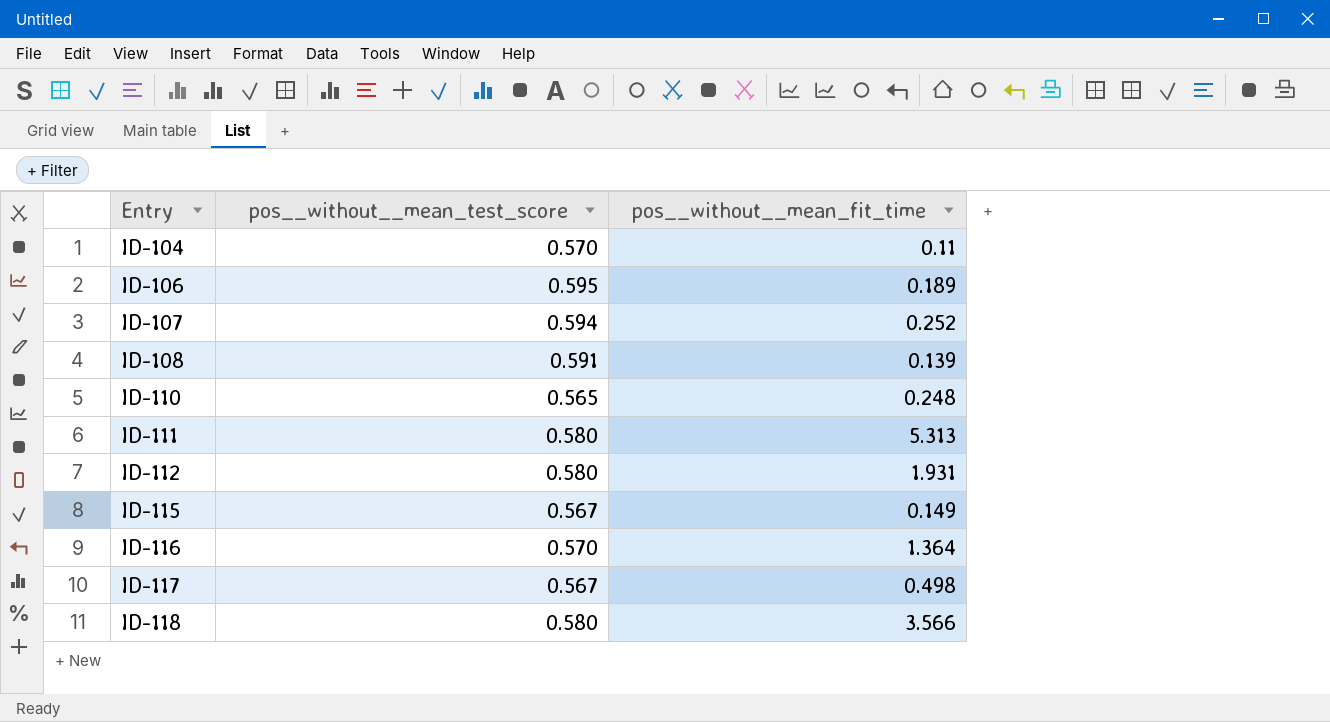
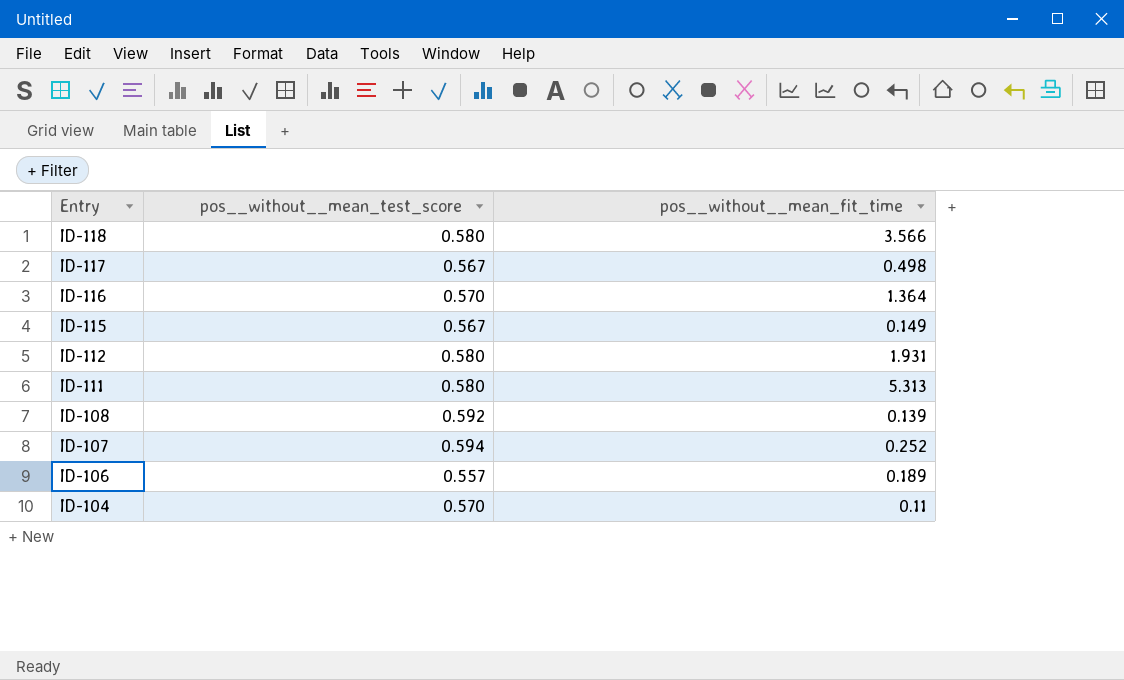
row order: Entry ascending -> Entry descending
row ID-110: 0.565 | 0.248 -> none
ID-108 | pos__without__mean_test_score: 0.591 -> 0.592
ID-106 | pos__without__mean_test_score: 0.595 -> 0.557

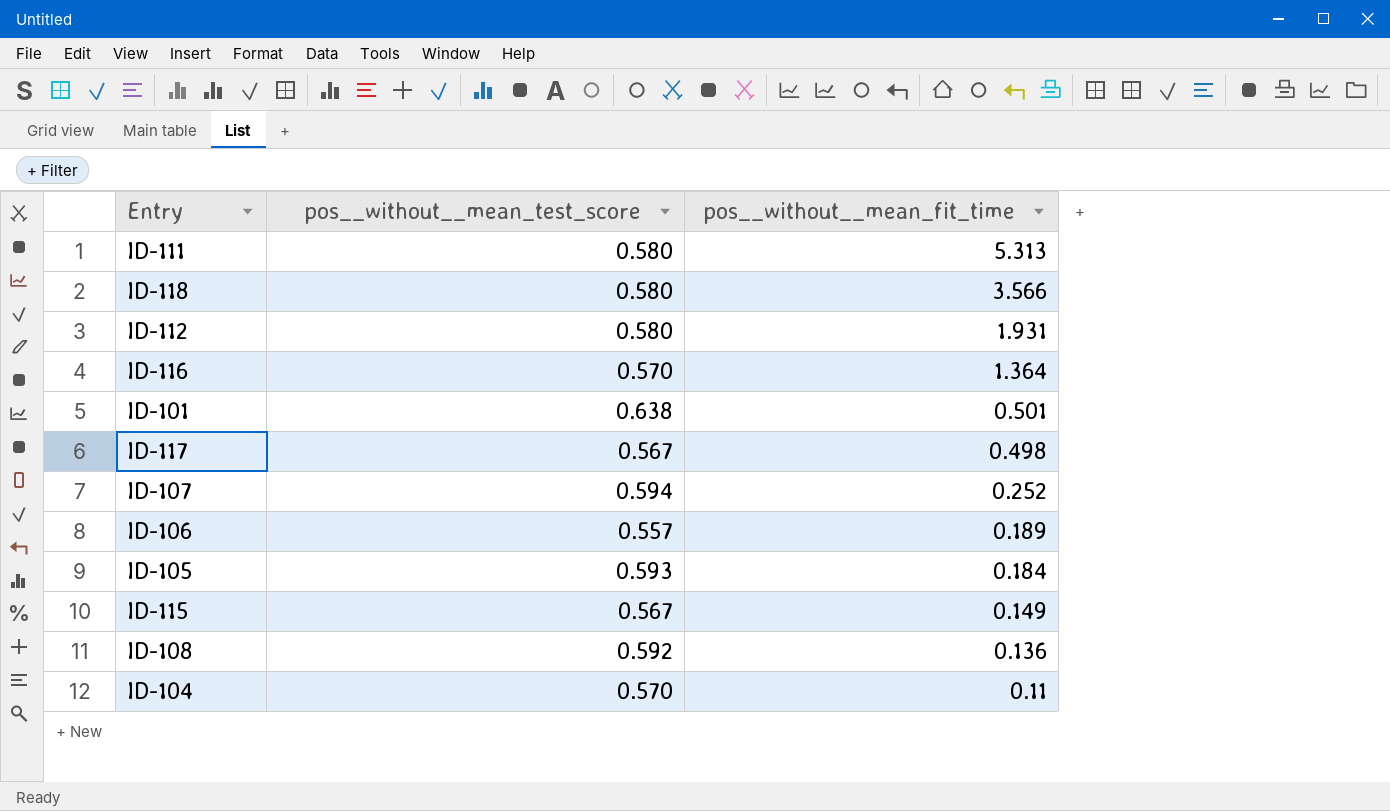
row order: Entry descending -> pos__without__mean_fit_time descending
row ID-101: none -> 0.638 | 0.501
row ID-105: none -> 0.593 | 0.184
ID-108 | pos__without__mean_fit_time: 0.139 -> 0.136

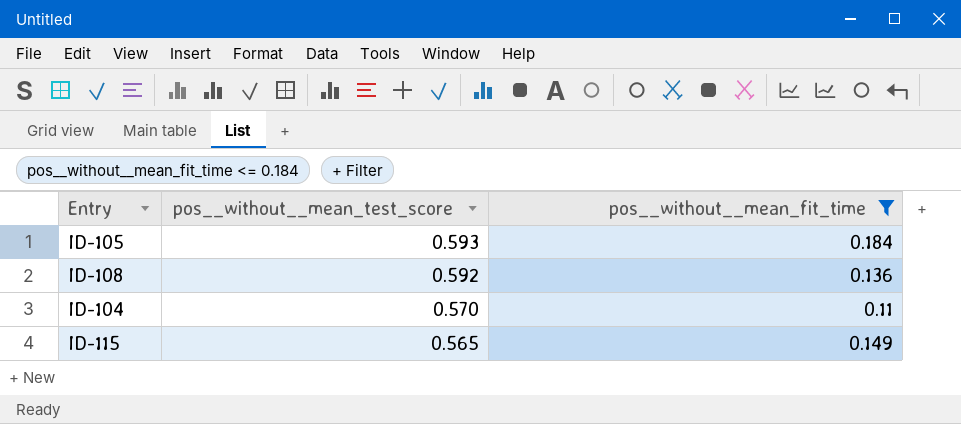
filter: none -> pos__without__mean_fit_time <= 0.184
row order: pos__without__mean_fit_time descending -> pos__without__mean_test_score descending
ID-115 | pos__without__mean_test_score: 0.567 -> 0.565

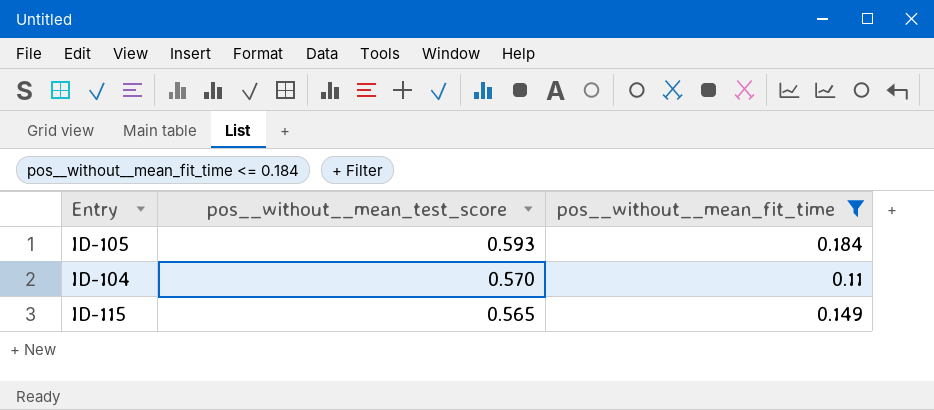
row ID-108: 0.592 | 0.136 -> none

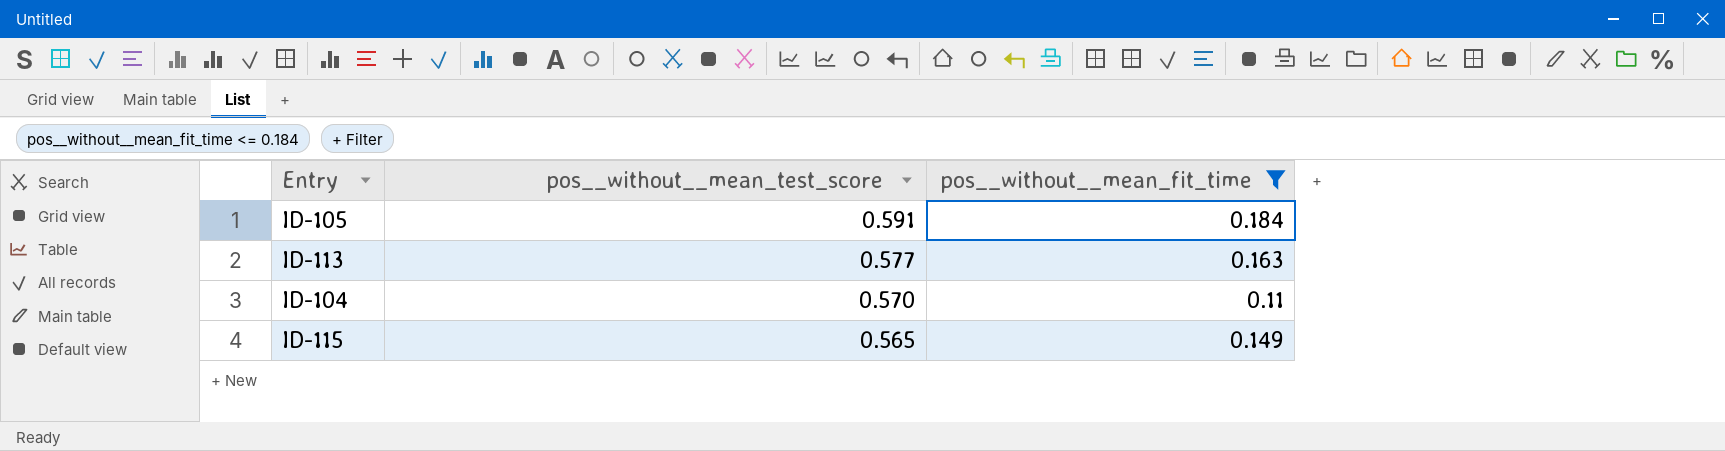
ID-105 | pos__without__mean_test_score: 0.593 -> 0.591
row ID-113: none -> 0.577 | 0.163

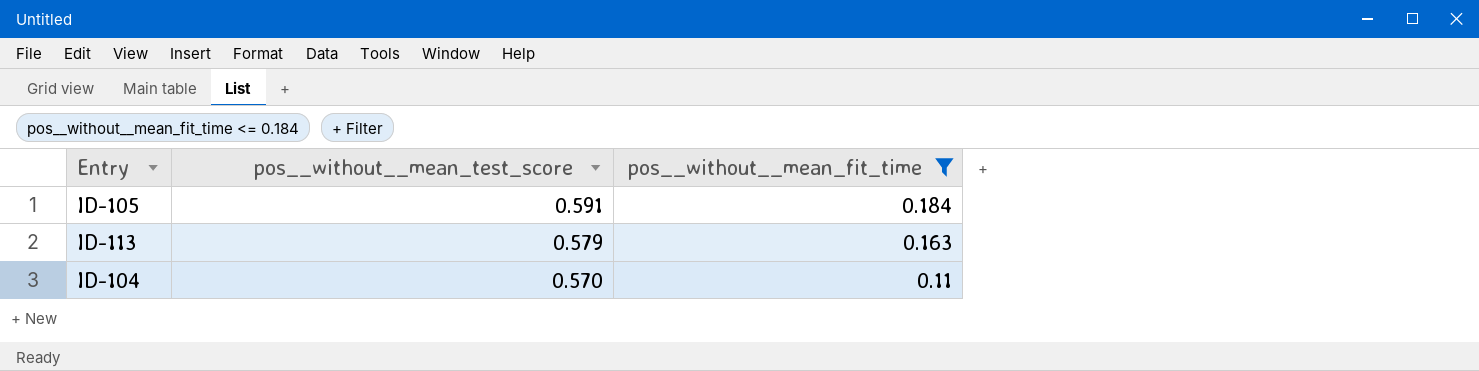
row ID-115: 0.565 | 0.149 -> none
ID-113 | pos__without__mean_test_score: 0.577 -> 0.579

